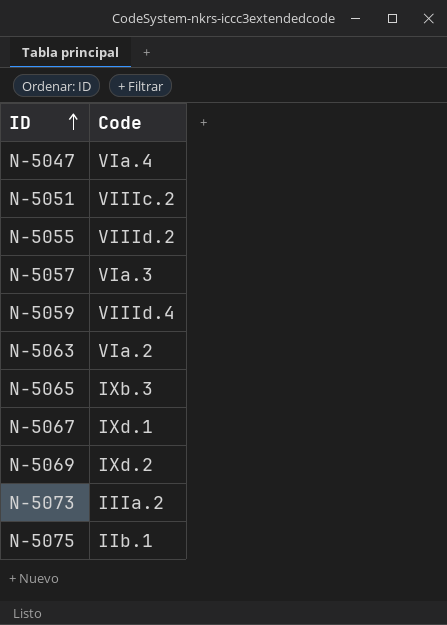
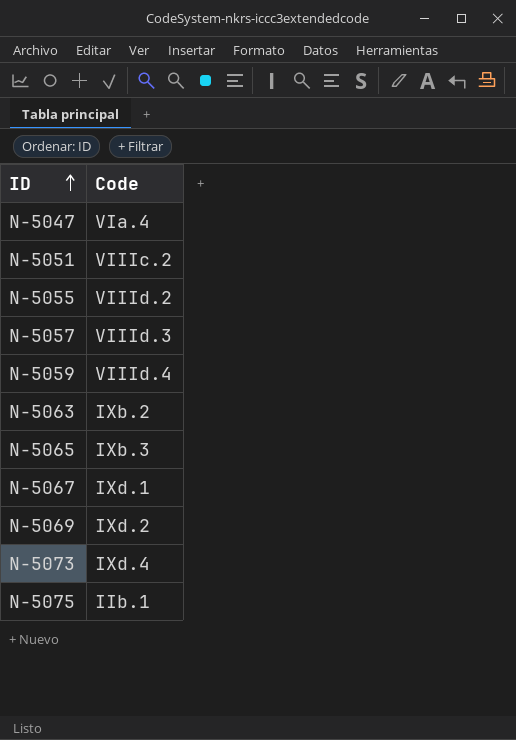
N-5057 | Code: VIa.3 -> VIIId.3
N-5063 | Code: VIa.2 -> IXb.2
N-5073 | Code: IIIa.2 -> IXd.4

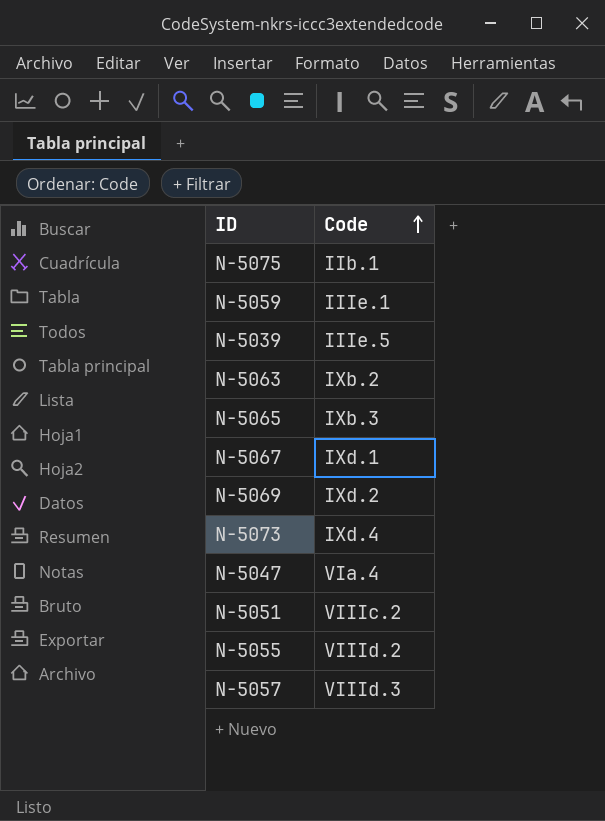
row order: ID ascending -> Code ascending
N-5059 | Code: VIIId.4 -> IIIe.1
row N-5039: none -> IIIe.5

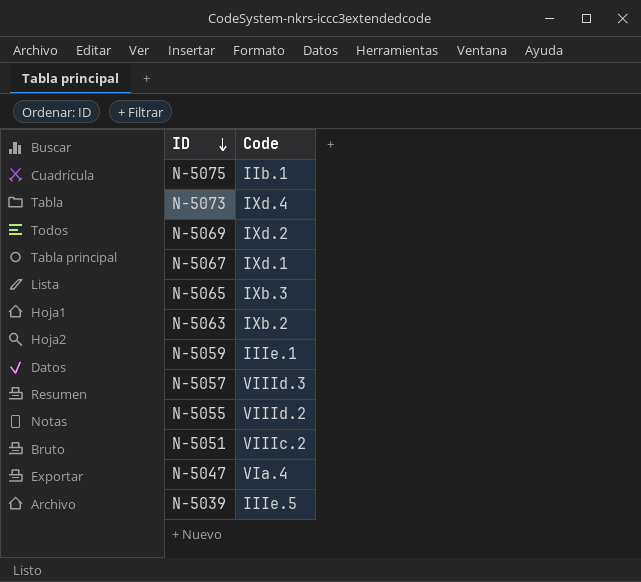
row order: Code ascending -> ID descending

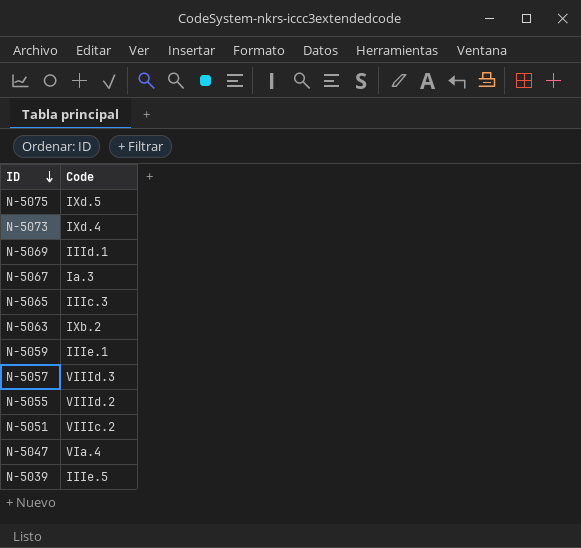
N-5075 | Code: IIb.1 -> IXd.5
N-5069 | Code: IXd.2 -> IIId.1
N-5067 | Code: IXd.1 -> Ia.3
N-5065 | Code: IXb.3 -> IIIc.3

